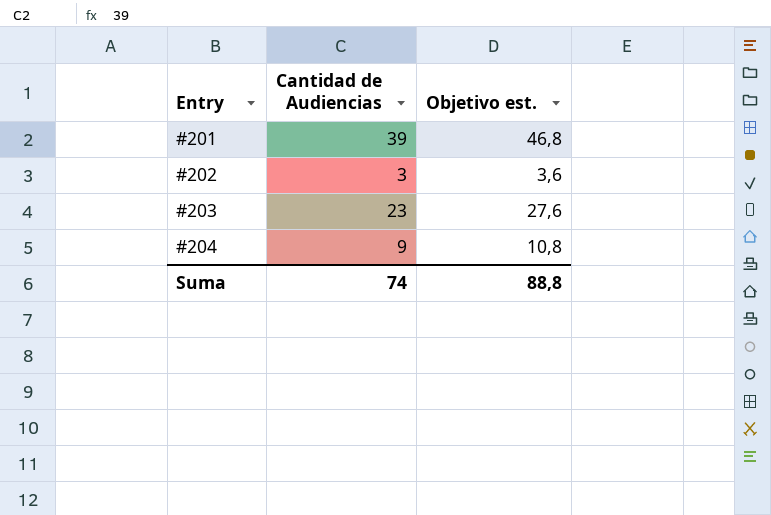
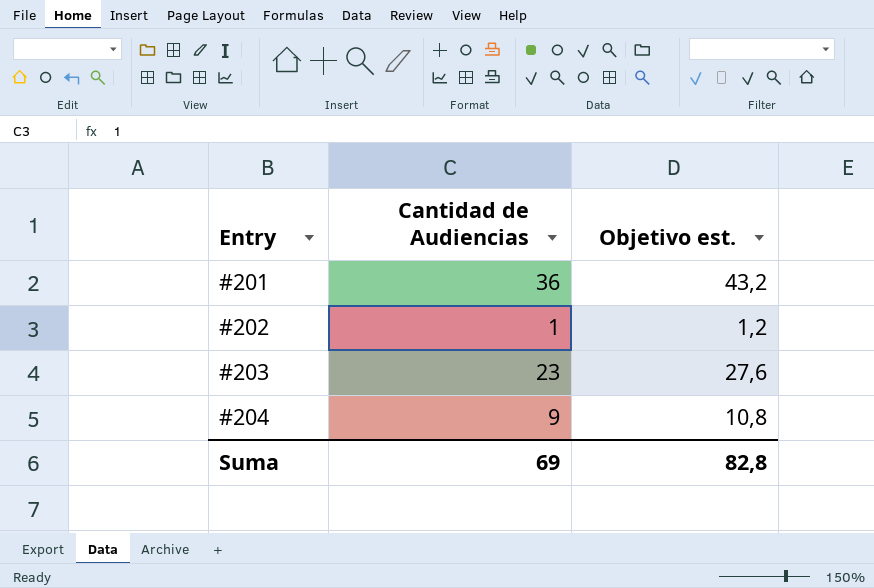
#201 | Cantidad de Audiencias: 39 -> 36
#201 | Objetivo est.: 46,8 -> 43,2
#202 | Cantidad de Audiencias: 3 -> 1
#202 | Objetivo est.: 3,6 -> 1,2
Suma | Cantidad de Audiencias: 74 -> 69
Suma | Objetivo est.: 88,8 -> 82,8

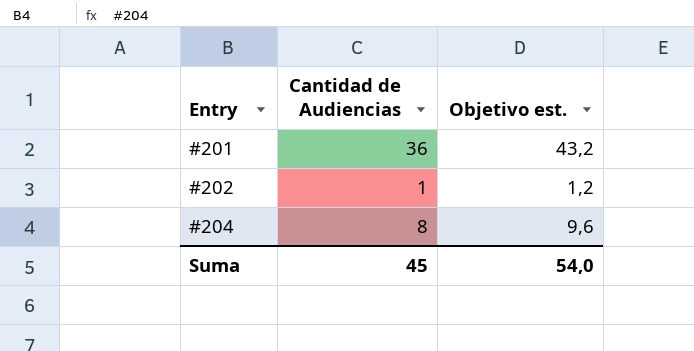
row #203: 23 | 27,6 -> none
#204 | Cantidad de Audiencias: 9 -> 8
#204 | Objetivo est.: 10,8 -> 9,6
Suma | Cantidad de Audiencias: 69 -> 45
Suma | Objetivo est.: 82,8 -> 54,0

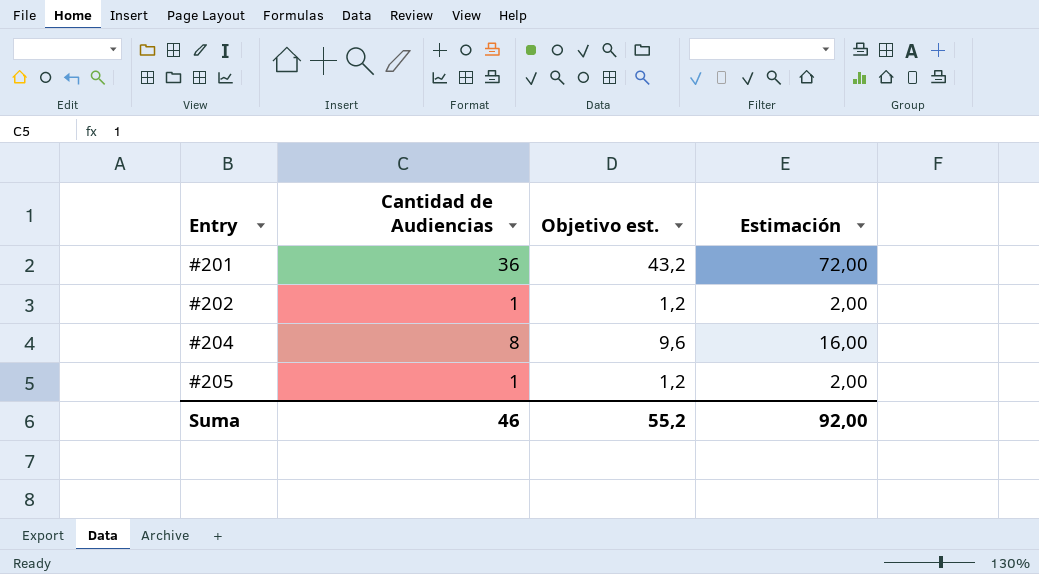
column Estimación | formula: none -> [Cantidad de Audiencias] * 2
row #205: none -> 1 | 1,2 | 2,00
Suma | Cantidad de Audiencias: 45 -> 46
Suma | Objetivo est.: 54,0 -> 55,2

